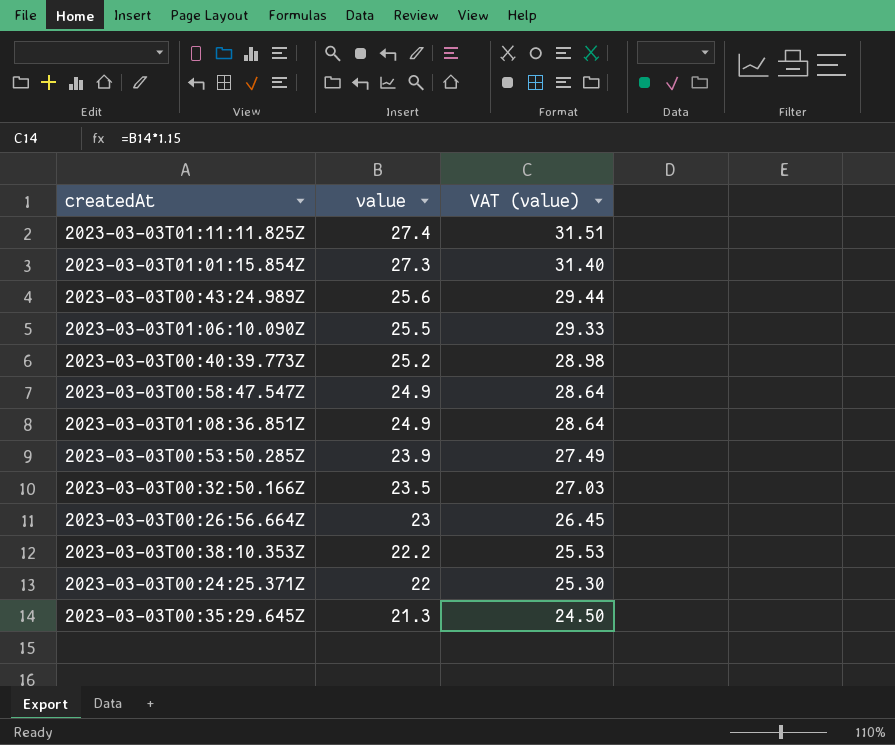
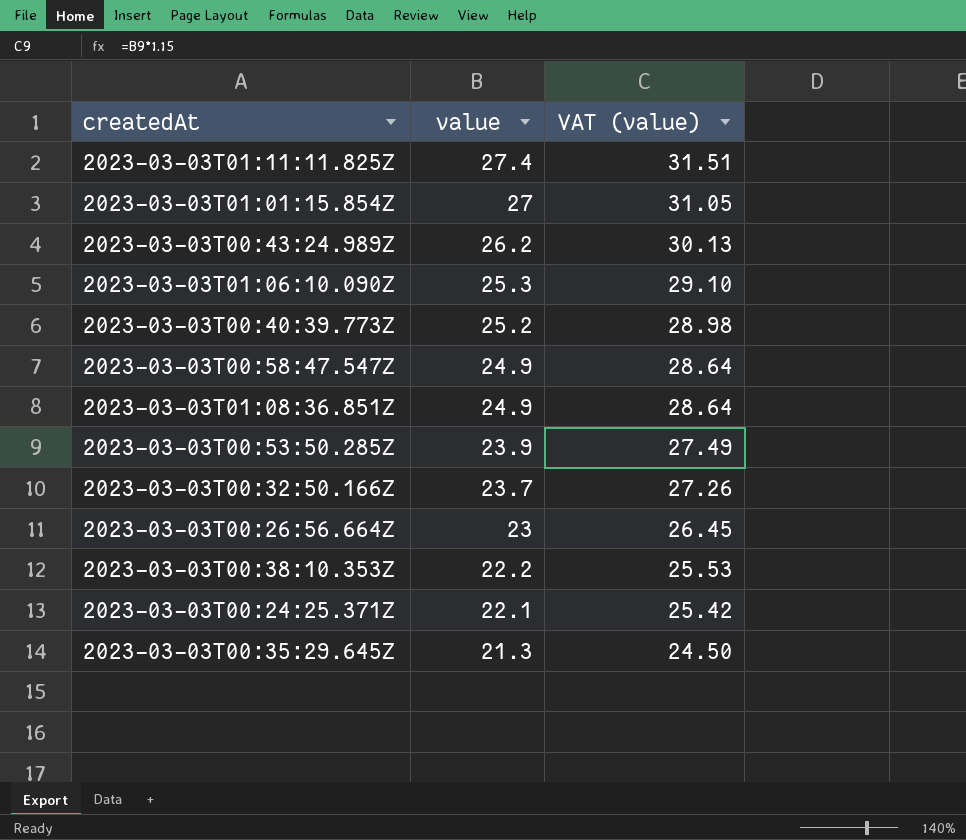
2023-03-03T01:01:15.854Z | value: 27.3 -> 27
2023-03-03T01:01:15.854Z | VAT (value): 31.40 -> 31.05
2023-03-03T00:43:24.989Z | value: 25.6 -> 26.2
2023-03-03T00:43:24.989Z | VAT (value): 29.44 -> 30.13
2023-03-03T01:06:10.090Z | value: 25.5 -> 25.3
2023-03-03T01:06:10.090Z | VAT (value): 29.33 -> 29.10
2023-03-03T00:32:50.166Z | value: 23.5 -> 23.7
2023-03-03T00:32:50.166Z | VAT (value): 27.03 -> 27.26
2023-03-03T00:24:25.371Z | value: 22 -> 22.1
2023-03-03T00:24:25.371Z | VAT (value): 25.30 -> 25.42

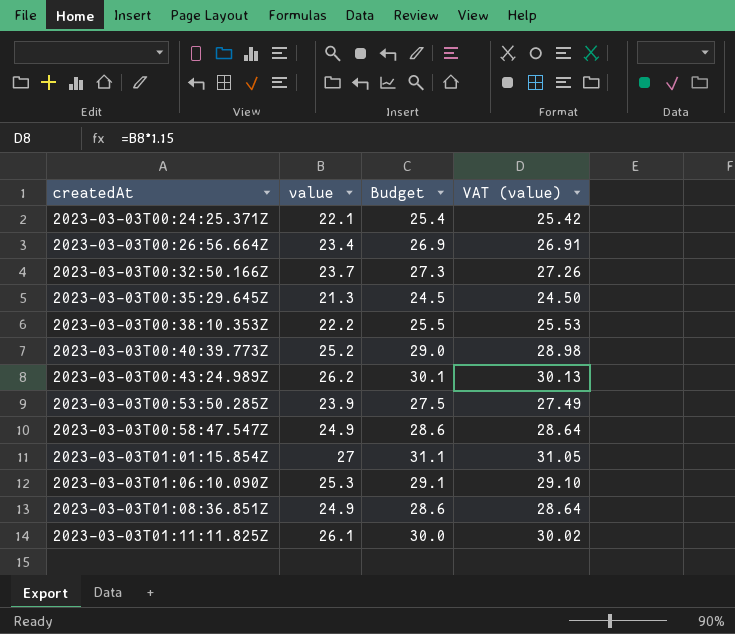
row order: value descending -> createdAt ascending
column Budget | formula: none -> [value] * 1.15
2023-03-03T00:26:56.664Z | value: 23 -> 23.4
2023-03-03T00:26:56.664Z | VAT (value): 26.45 -> 26.91
2023-03-03T01:11:11.825Z | value: 27.4 -> 26.1
2023-03-03T01:11:11.825Z | VAT (value): 31.51 -> 30.02

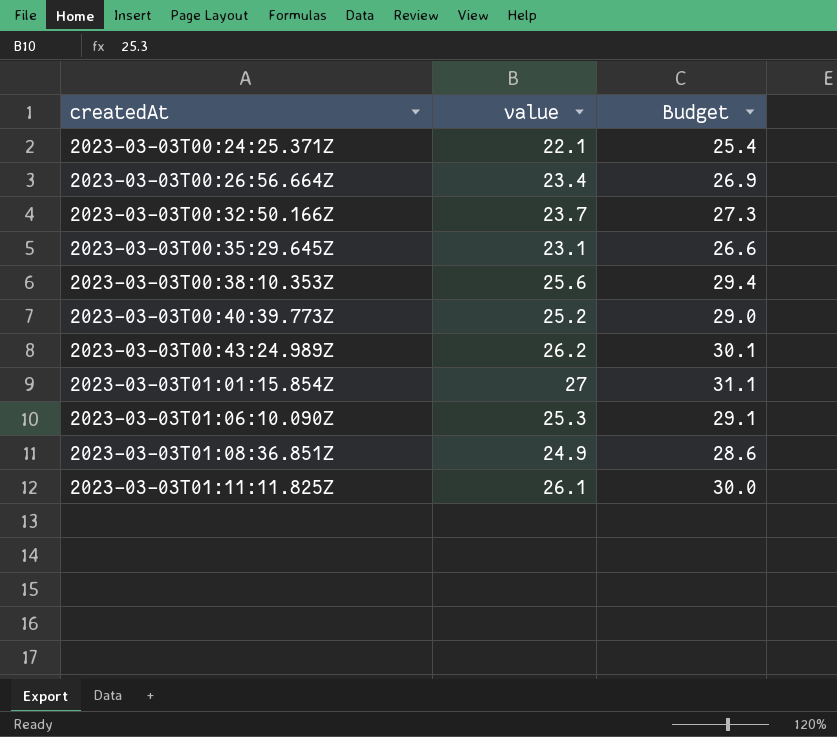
column VAT (value) | formula: [value] * 1.15 -> none
row 2023-03-03T00:53:50.285Z: 23.9 | 27.5 | 27.49 -> none
row 2023-03-03T00:58:47.547Z: 24.9 | 28.6 | 28.64 -> none
2023-03-03T00:35:29.645Z | value: 21.3 -> 23.1
2023-03-03T00:35:29.645Z | Budget: 24.5 -> 26.6
2023-03-03T00:38:10.353Z | value: 22.2 -> 25.6
2023-03-03T00:38:10.353Z | Budget: 25.5 -> 29.4

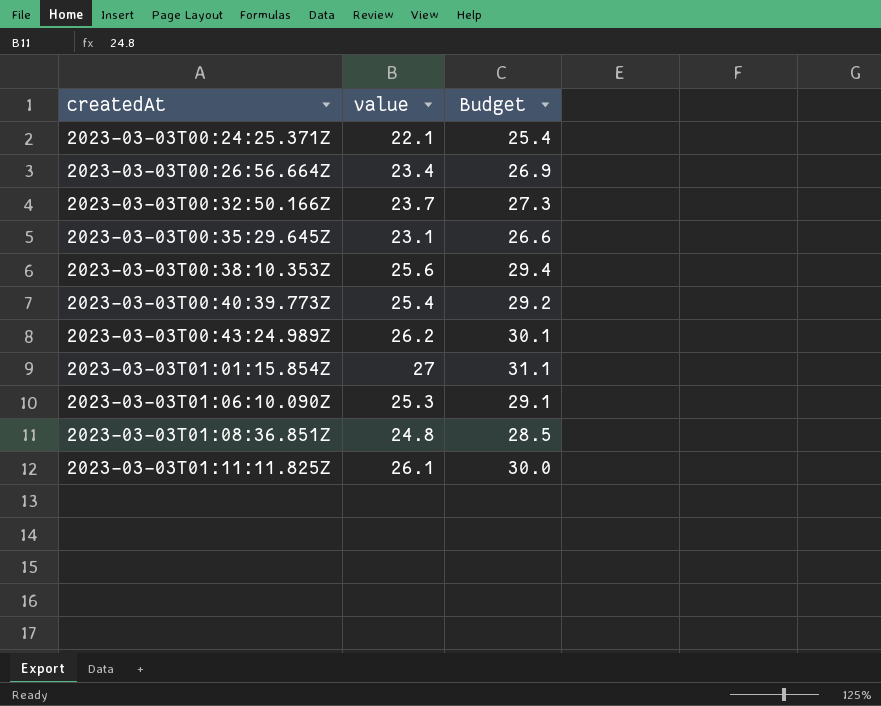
2023-03-03T00:40:39.773Z | value: 25.2 -> 25.4
2023-03-03T00:40:39.773Z | Budget: 29.0 -> 29.2
2023-03-03T01:08:36.851Z | value: 24.9 -> 24.8
2023-03-03T01:08:36.851Z | Budget: 28.6 -> 28.5

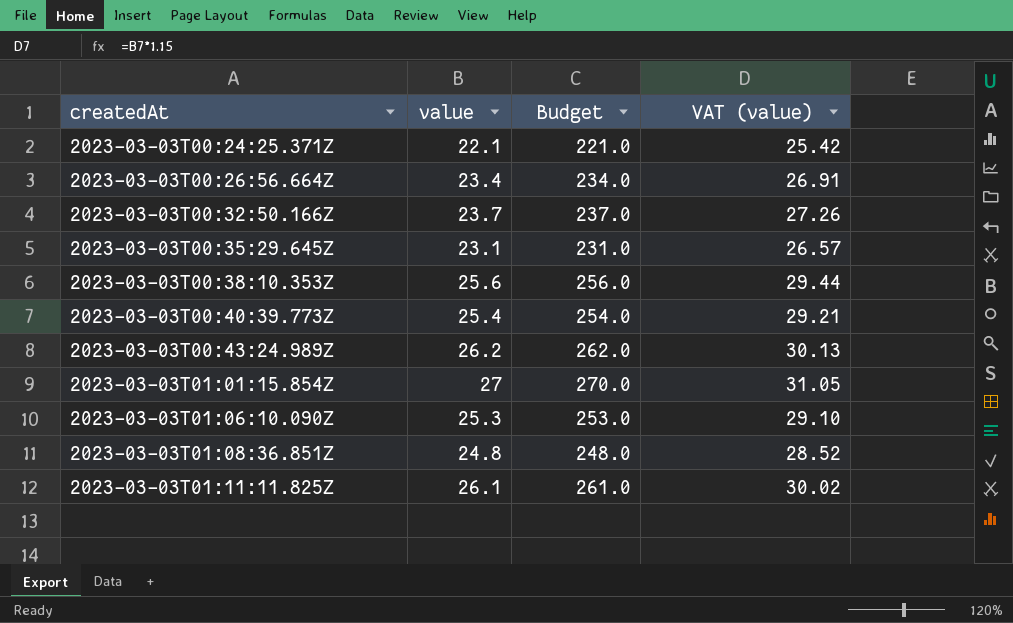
column Budget | formula: [value] * 1.15 -> [value] * 10
column VAT (value) | formula: none -> [value] * 1.15

